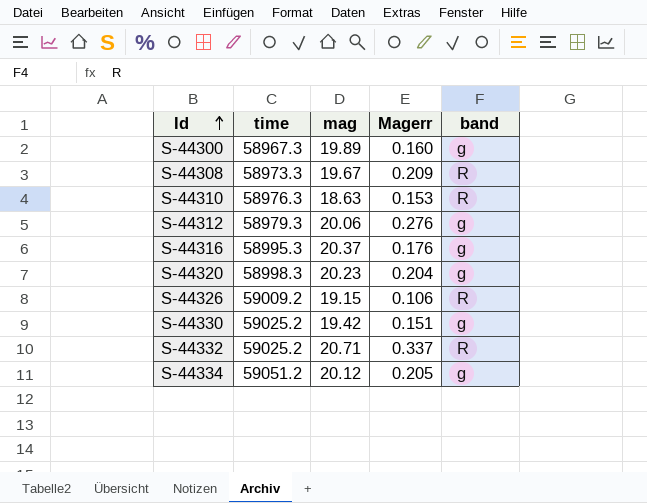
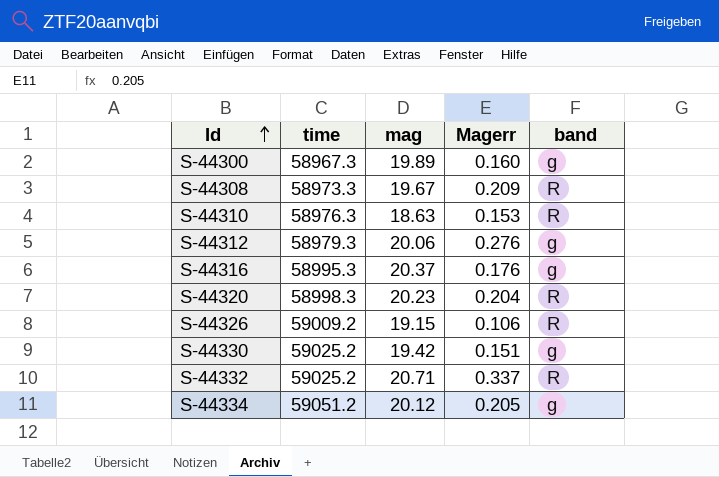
S-44320 | band: g -> R

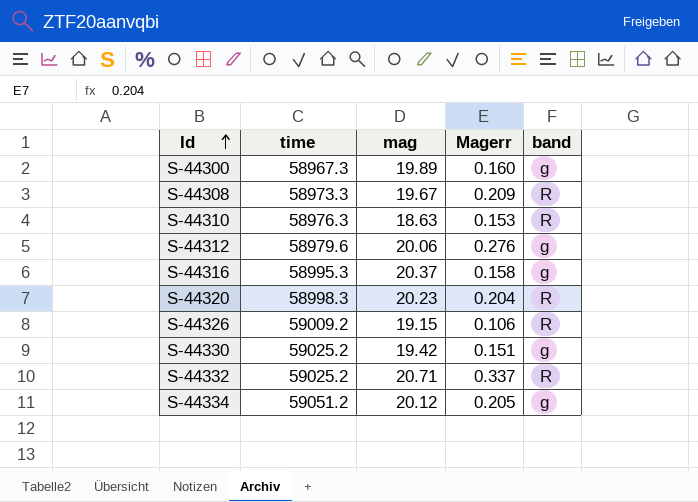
S-44312 | time: 58979.3 -> 58979.6
S-44316 | Magerr: 0.176 -> 0.158

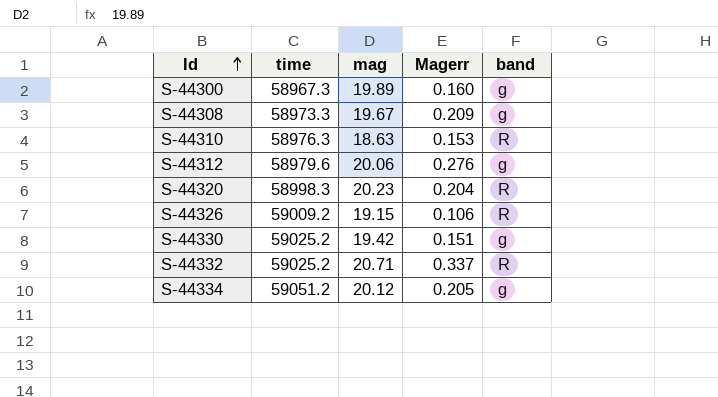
row S-44316: 58995.3 | 20.37 | 0.158 | g -> none
S-44308 | band: R -> g

